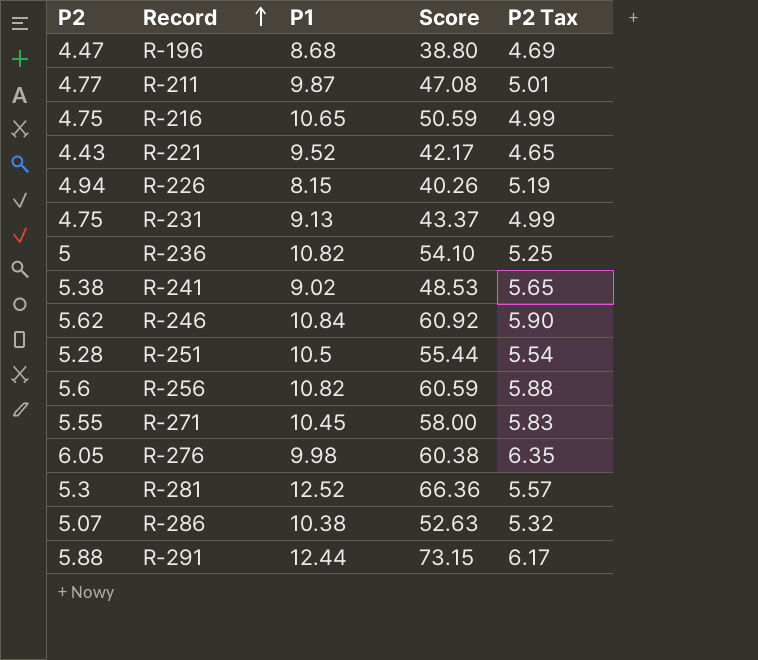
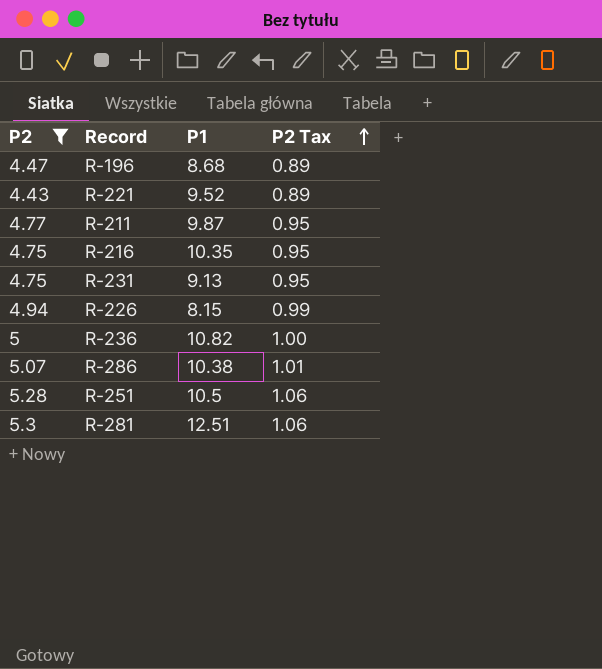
filter: none -> P2 <= 5.3
row order: Record ascending -> P2 Tax ascending
column Score | formula: [P2] * [P1] -> none
column P2 Tax | formula: [P2] * 1.05 -> [P2] * 0.2
R-216 | P1: 10.65 -> 10.35
R-281 | P1: 12.52 -> 12.51

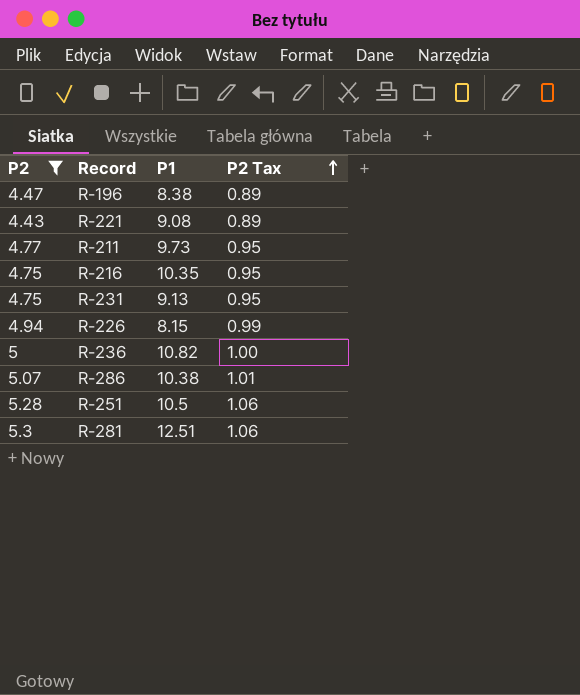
R-196 | P1: 8.68 -> 8.38
R-221 | P1: 9.52 -> 9.08
R-211 | P1: 9.87 -> 9.73

